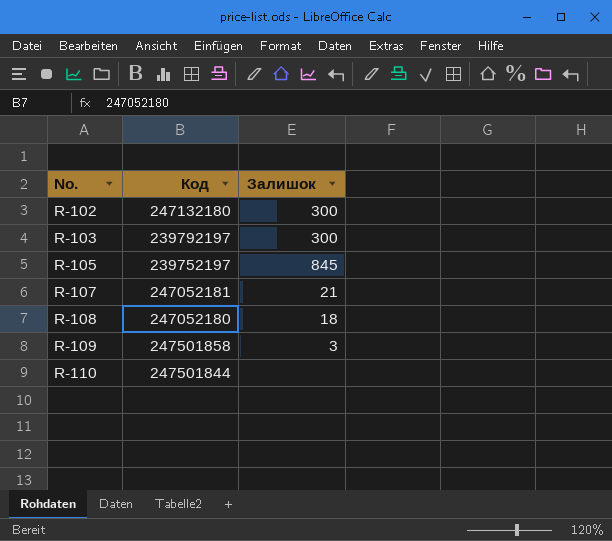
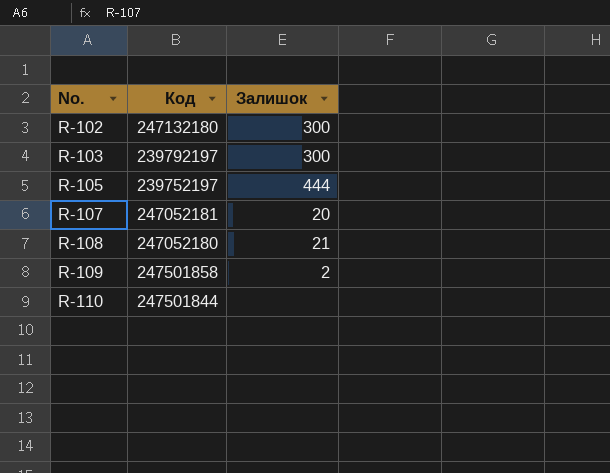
R-105 | Залишок: 845 -> 444
R-107 | Залишок: 21 -> 20
R-108 | Залишок: 18 -> 21
R-109 | Залишок: 3 -> 2

